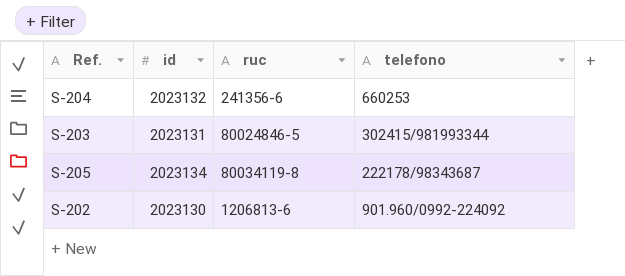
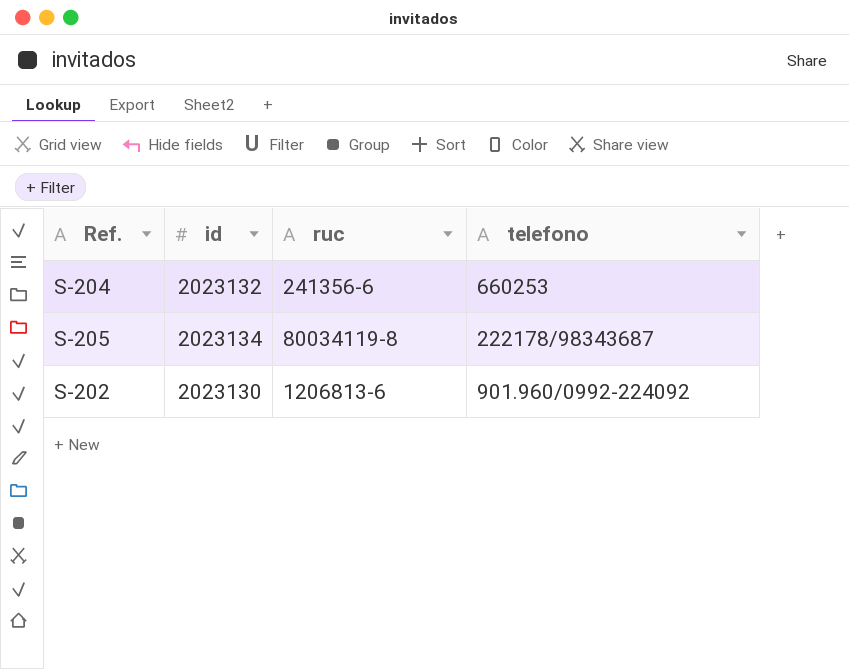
row S-203: 2023131 | 80024846-5 | 302415/981993344 -> none

